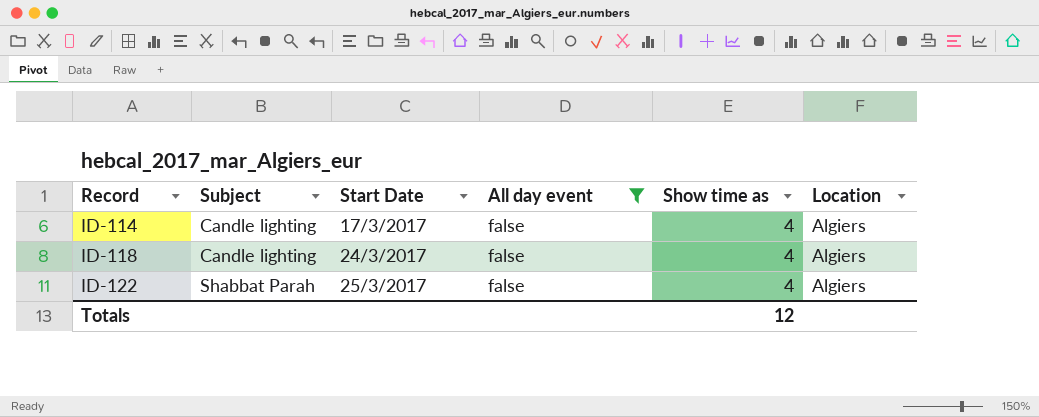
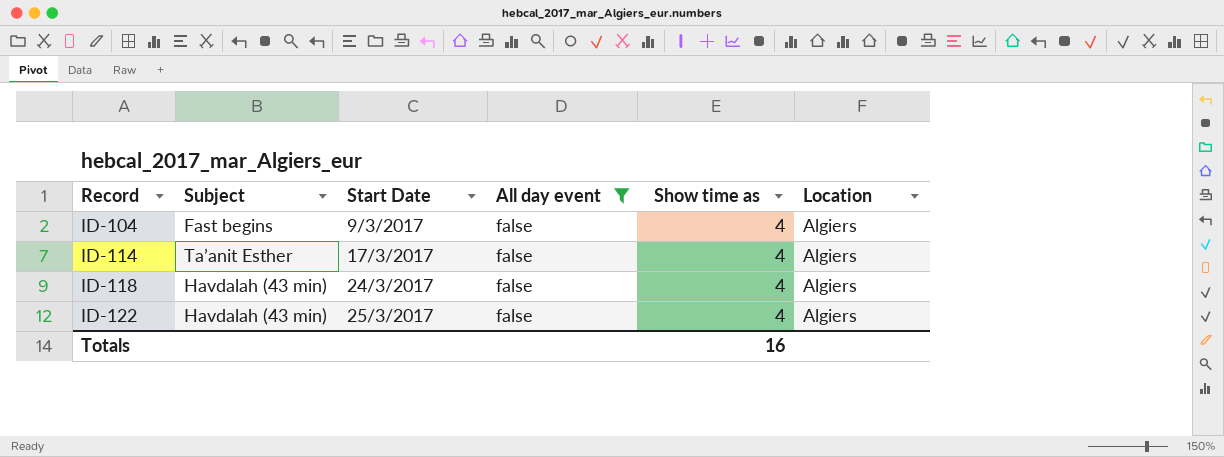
row ID-104: none -> Fast begins | 9/3/2017 | false | 4 | Algiers
ID-114 | Subject: Candle lighting -> Ta’anit Esther
ID-118 | Subject: Candle lighting -> Havdalah (43 min)
ID-122 | Subject: Shabbat Parah -> Havdalah (43 min)
Totals | Show time as: 12 -> 16

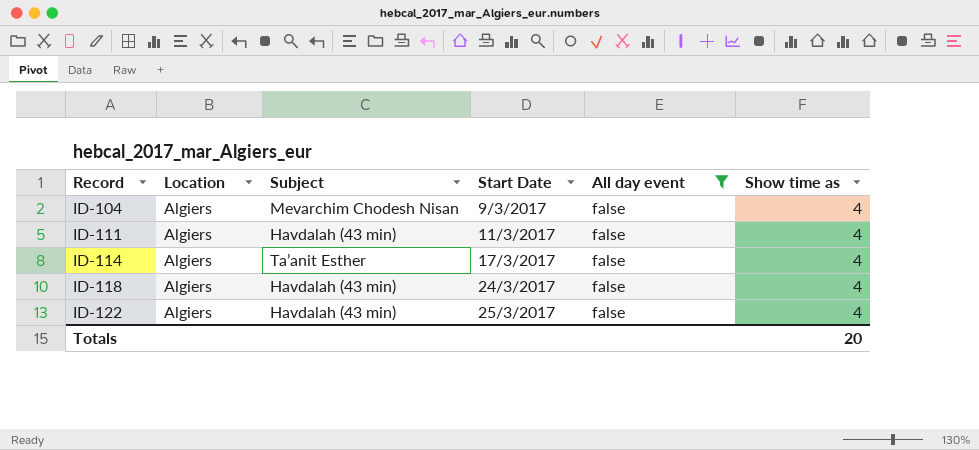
column Location | position: 6 -> 2
ID-104 | Subject: Fast begins -> Mevarchim Chodesh Nisan
row ID-111: none -> Algiers | Havdalah (43 min) | 11/3/2017 | false | 4
Totals | Show time as: 16 -> 20

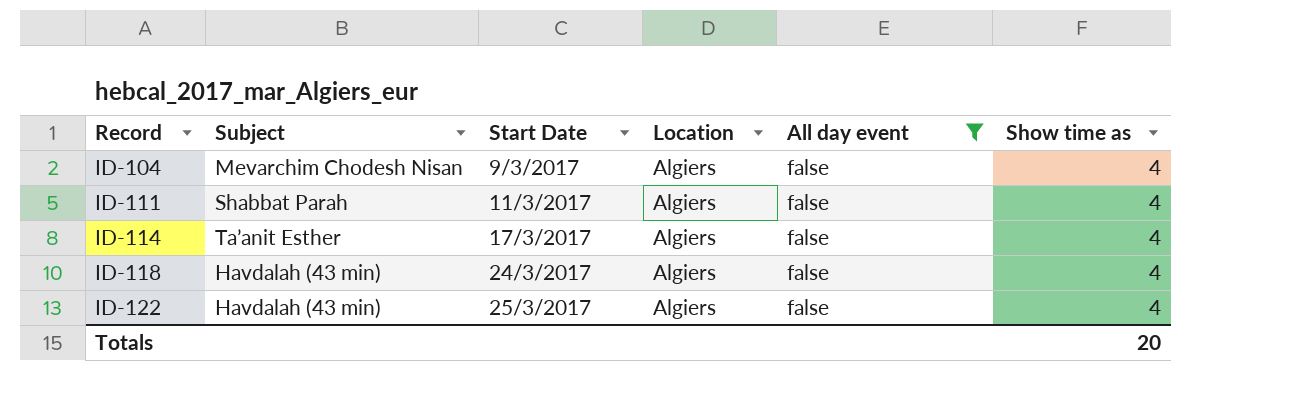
column Location | position: 2 -> 4
ID-111 | Subject: Havdalah (43 min) -> Shabbat Parah

